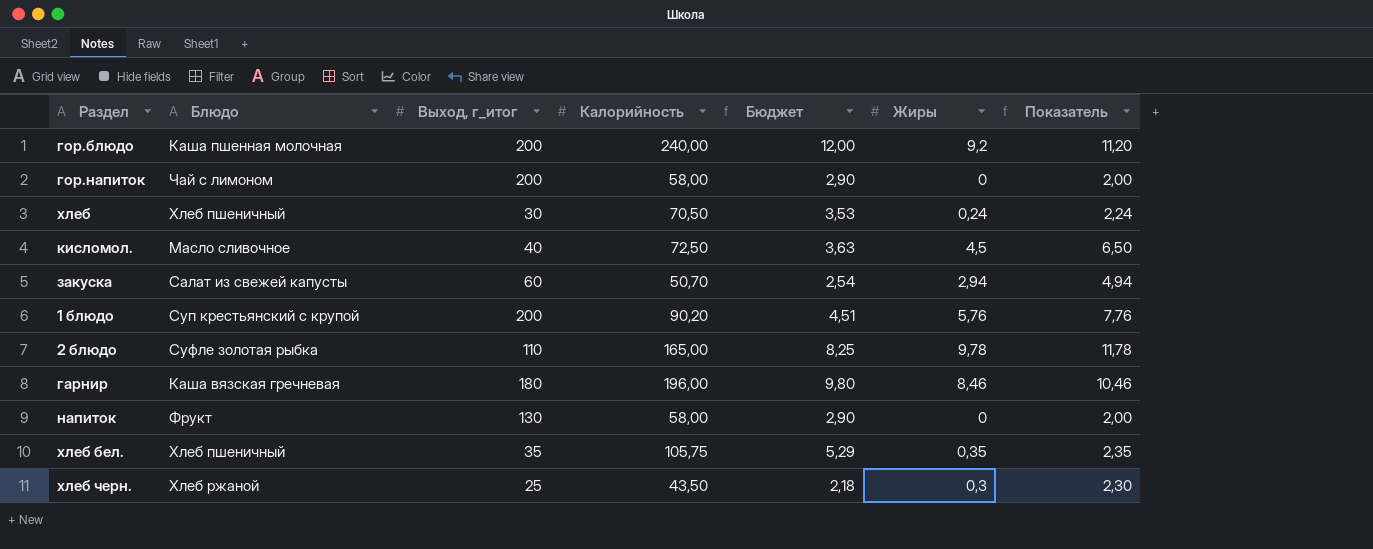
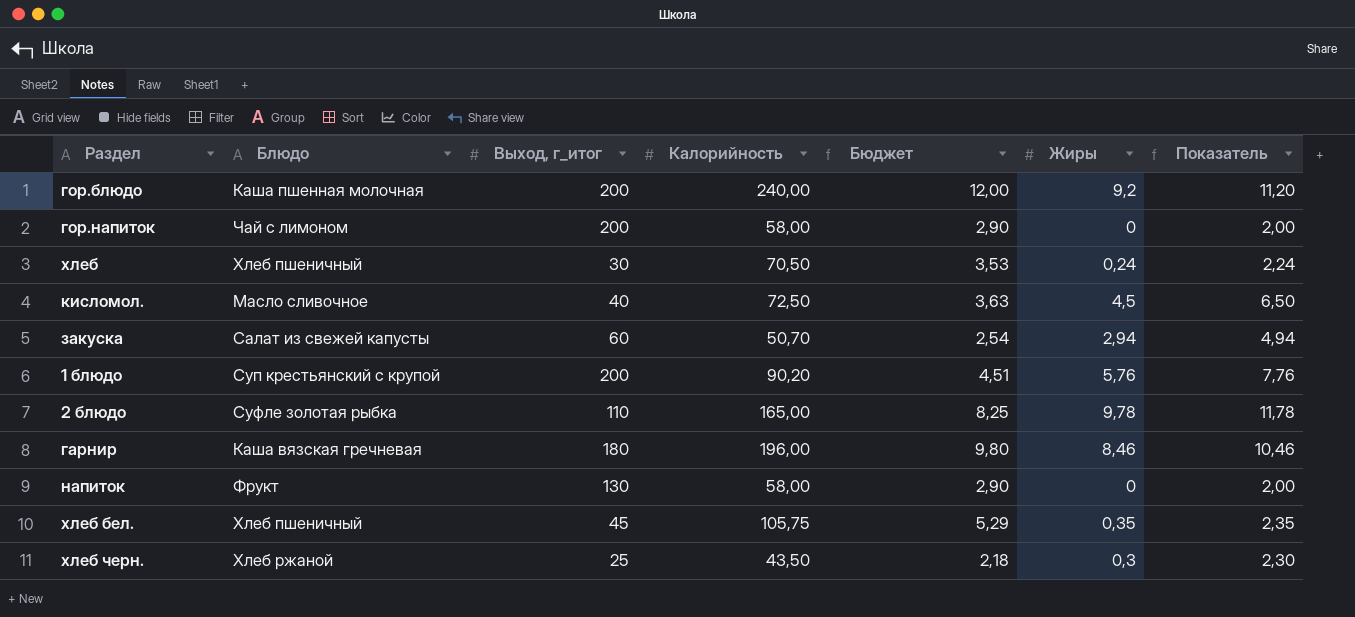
хлеб бел. | Выход, г_итог: 35 -> 45

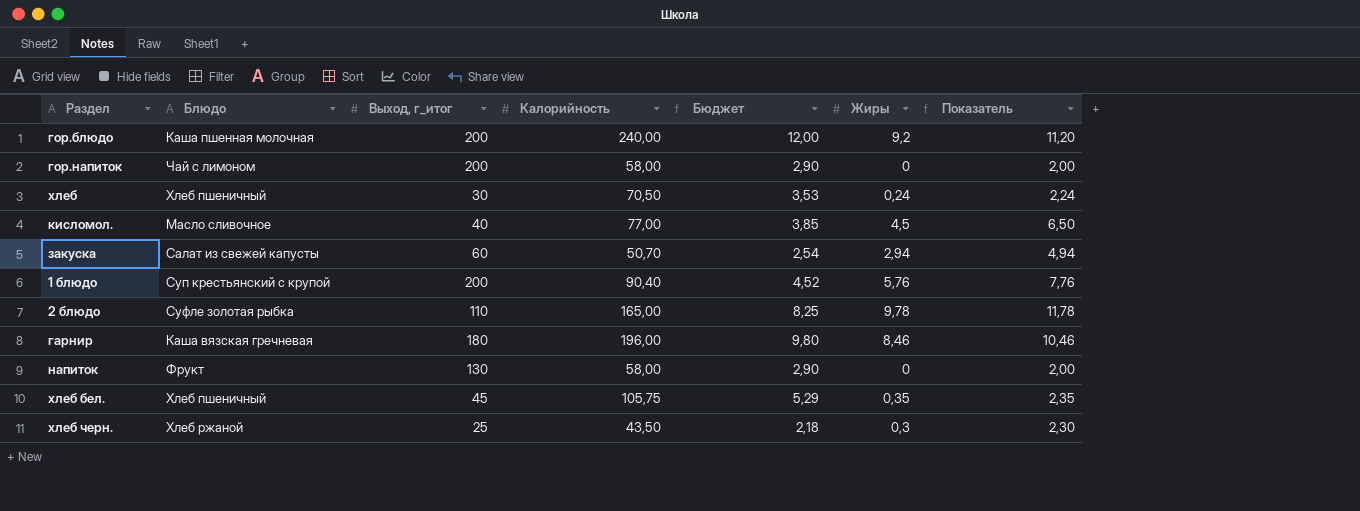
кисломол. | Калорийность: 72,50 -> 77,00
кисломол. | Бюджет: 3,63 -> 3,85
1 блюдо | Калорийность: 90,20 -> 90,40
1 блюдо | Бюджет: 4,51 -> 4,52

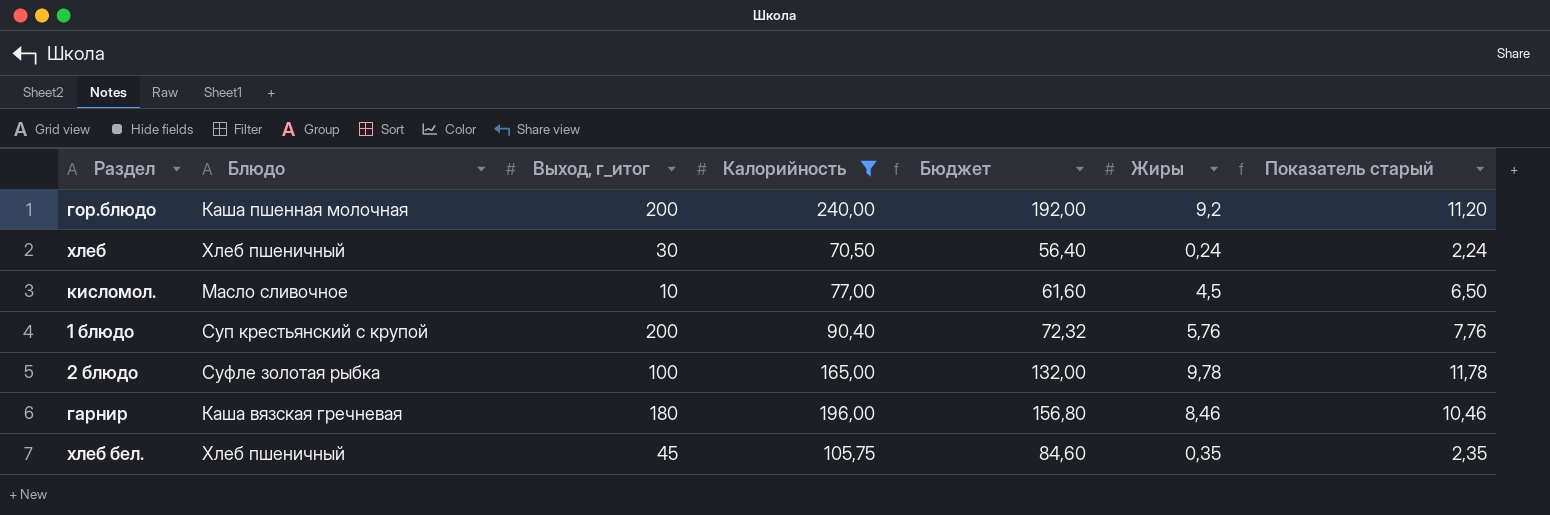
filter: none -> Калорийность >= 70,50
column Бюджет | formula: [Калорийность] * 0,05 -> [Калорийность] * 0,8
column name: Показатель -> Показатель старый
кисломол. | Выход, г_итог: 40 -> 10
2 блюдо | Выход, г_итог: 110 -> 100

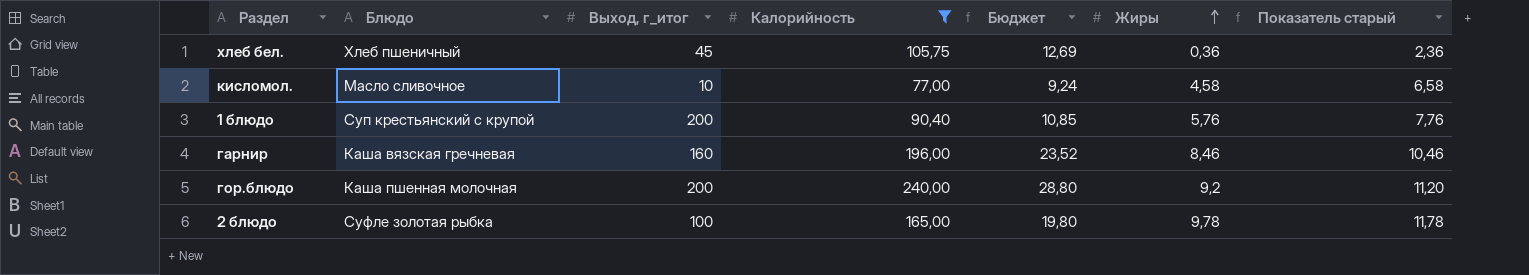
row order: none -> Жиры ascending
column Бюджет | formula: [Калорийность] * 0,8 -> [Калорийность] * 0,12
row хлеб: Хлеб пшеничный | 30 | 70,50 | 56,40 | 0,24 | 2,24 -> none
хлеб бел. | Жиры: 0,35 -> 0,36
хлеб бел. | Показатель старый: 2,35 -> 2,36
кисломол. | Жиры: 4,5 -> 4,58
кисломол. | Показатель старый: 6,50 -> 6,58
гарнир | Выход, г_итог: 180 -> 160

